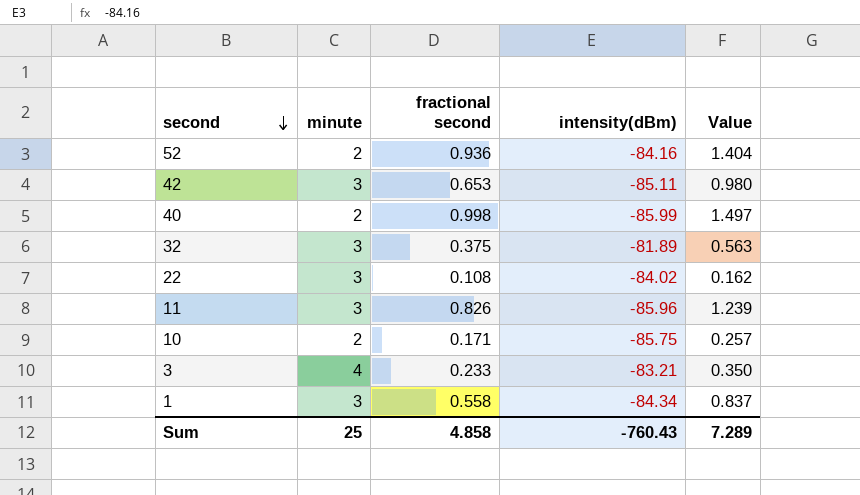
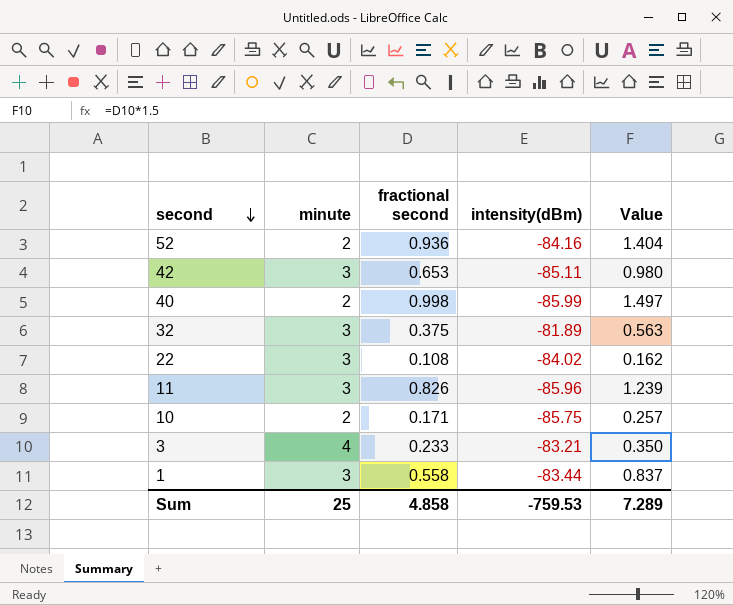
1 | intensity(dBm): -84.34 -> -83.44
Sum | intensity(dBm): -760.43 -> -759.53

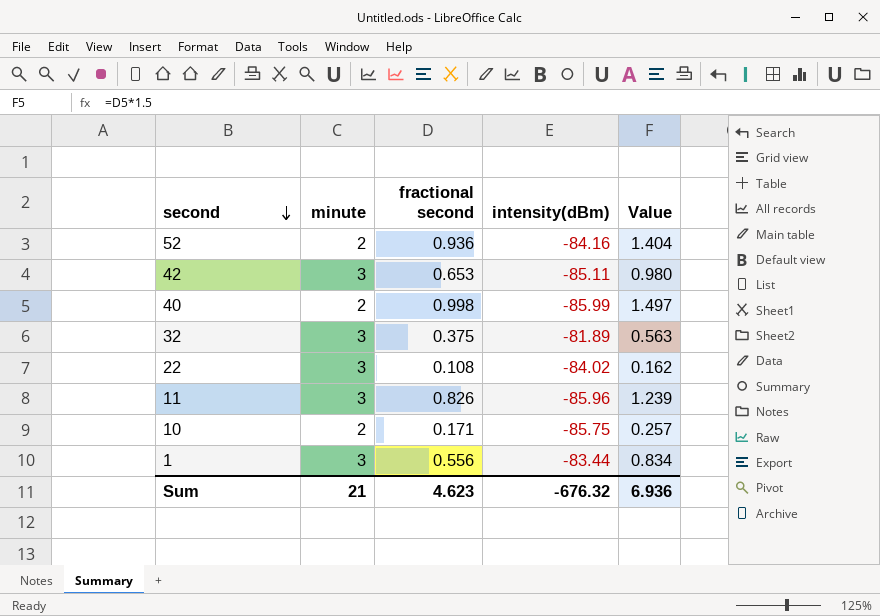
row 3: 4 | 0.233 | -83.21 | 0.350 -> none
1 | fractional second: 0.558 -> 0.556
1 | Value: 0.837 -> 0.834
Sum | minute: 25 -> 21
Sum | fractional second: 4.858 -> 4.623
Sum | intensity(dBm): -759.53 -> -676.32
Sum | Value: 7.289 -> 6.936

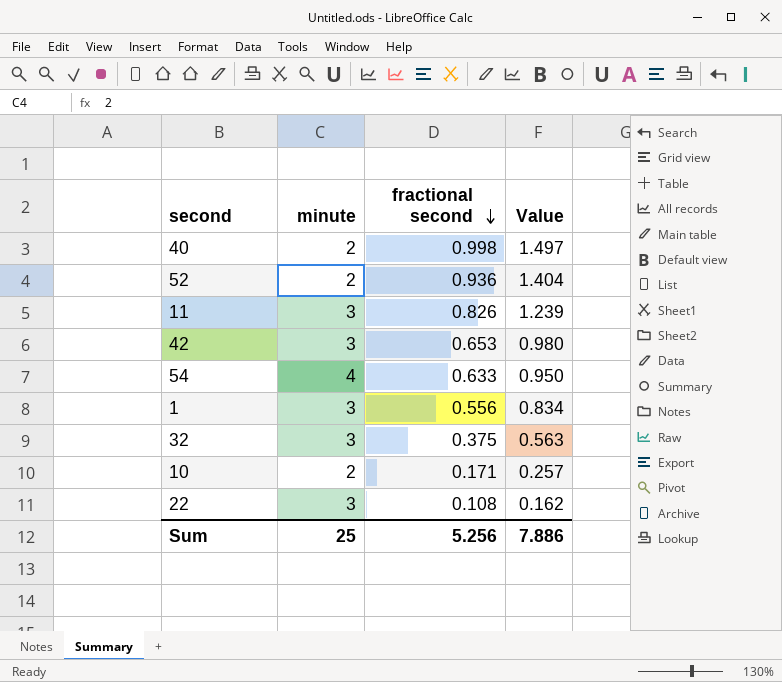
row order: second descending -> fractional second descending
column intensity(dBm) | position: 4 -> none
row 54: none -> 4 | 0.633 | 0.950
Sum | minute: 21 -> 25
Sum | fractional second: 4.623 -> 5.256
Sum | Value: 6.936 -> 7.886

